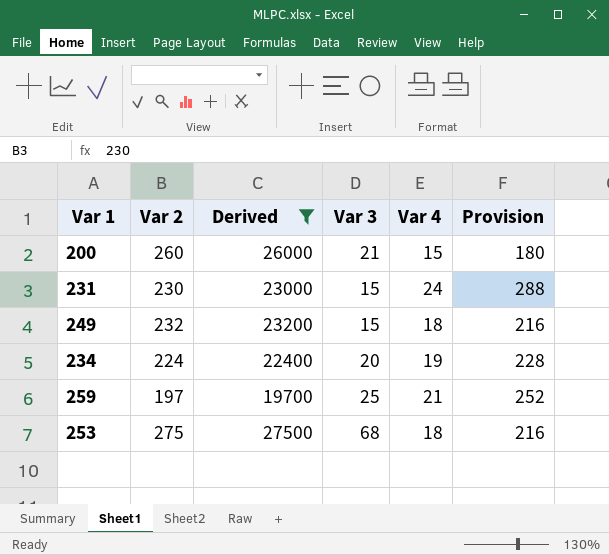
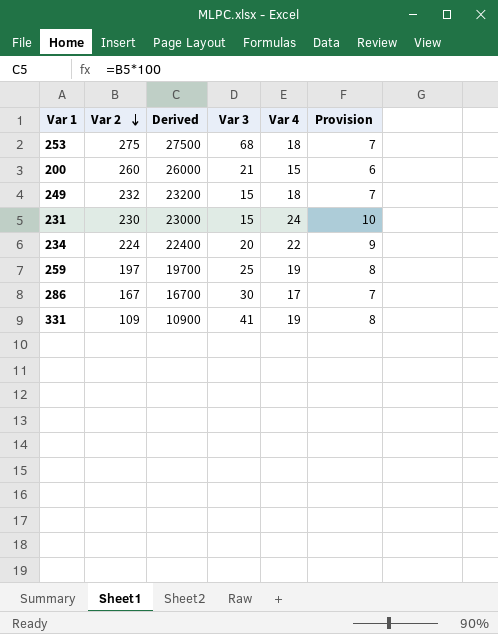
filter: Derived >= 19700 -> none
row order: none -> Var 2 descending
column Provision | formula: [Var 4] * 12 -> [Var 4] * 0.4
234 | Var 4: 19 -> 22
259 | Var 4: 21 -> 19

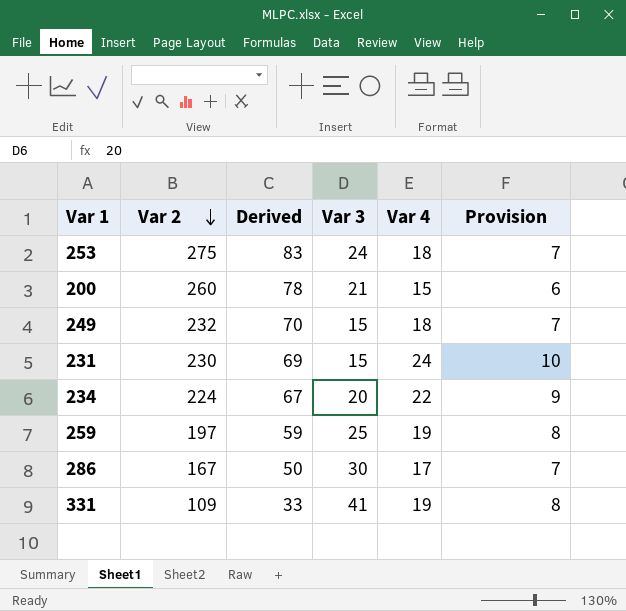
column Derived | formula: [Var 2] * 100 -> [Var 2] * 0.3
253 | Var 3: 68 -> 24

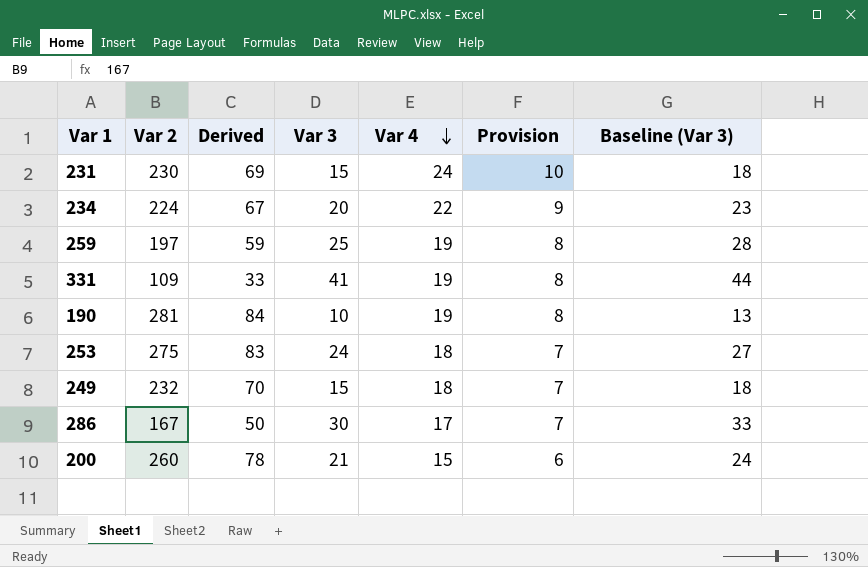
row order: Var 2 descending -> Var 4 descending
column Baseline (Var 3) | formula: none -> [Var 3] + 3
row 190: none -> 281 | 84 | 10 | 19 | 8 | 13

